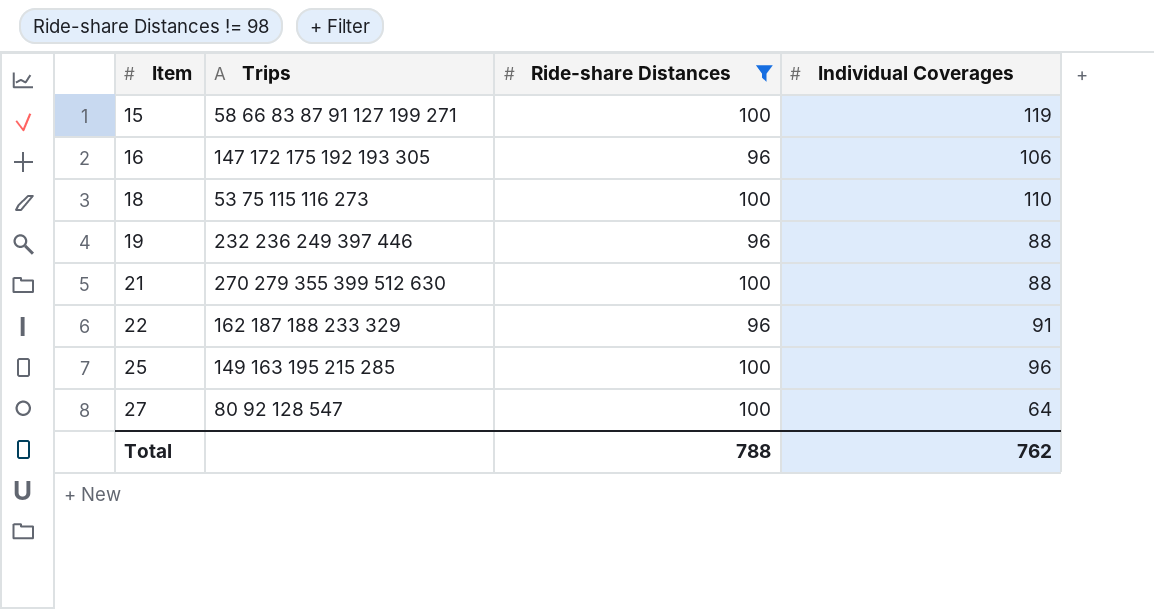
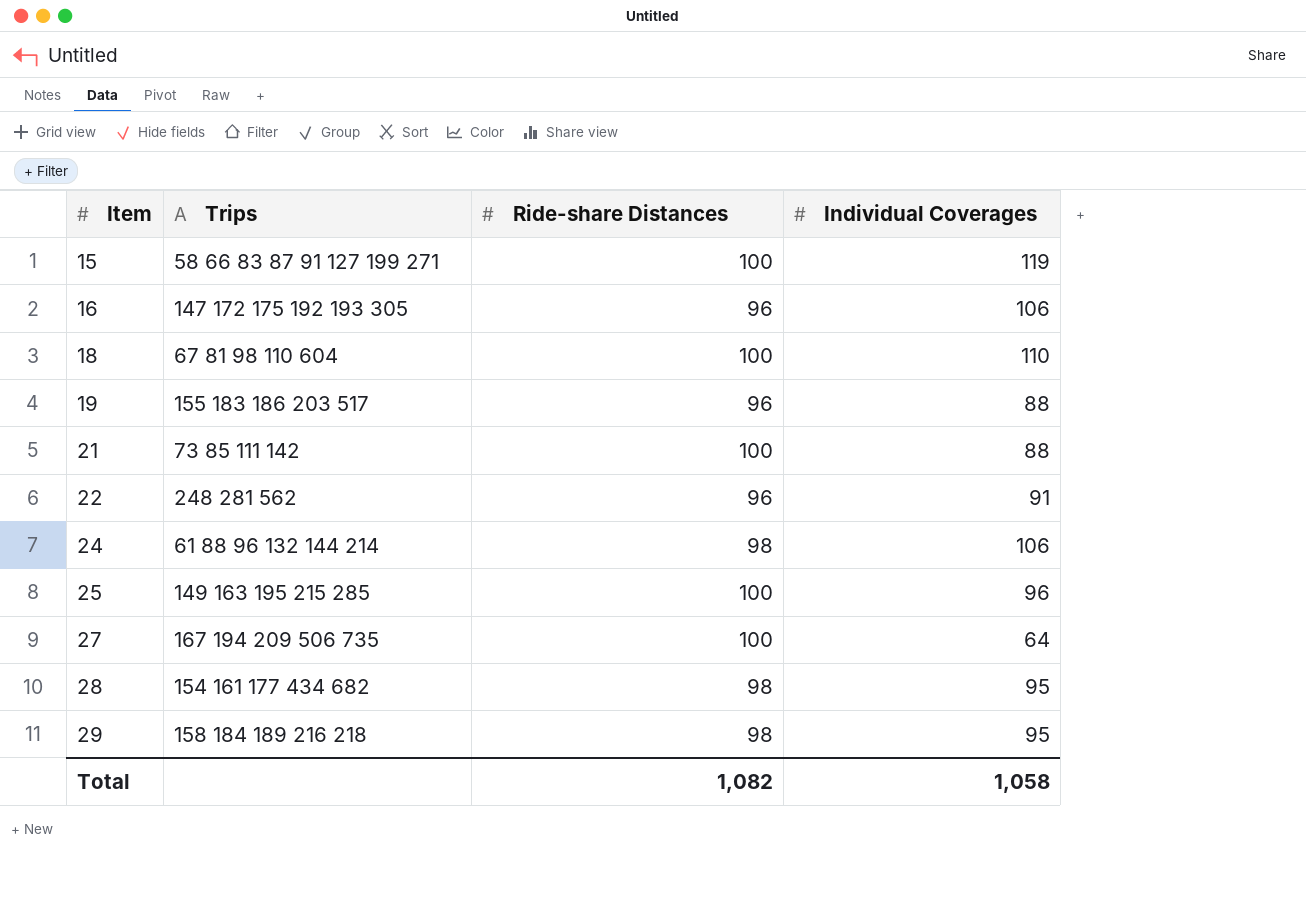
filter: Ride-share Distances != 98 -> none
18 | Trips: 53 75 115 116 273 -> 67 81 98 110 604
19 | Trips: 232 236 249 397 446 -> 155 183 186 203 517
21 | Trips: 270 279 355 399 512 630 -> 73 85 111 142
22 | Trips: 162 187 188 233 329 -> 248 281 562
27 | Trips: 80 92 128 547 -> 167 194 209 506 735
Total | Ride-share Distances: 788 -> 1,082
Total | Individual Coverages: 762 -> 1,058

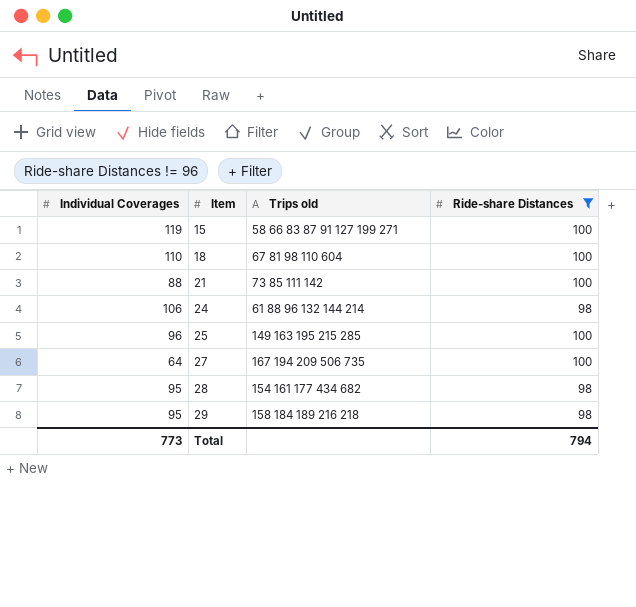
filter: none -> Ride-share Distances != 96
column Individual Coverages | position: 4 -> 1
column name: Trips -> Trips old
Total | Individual Coverages: 1,058 -> 773
Total | Ride-share Distances: 1,082 -> 794

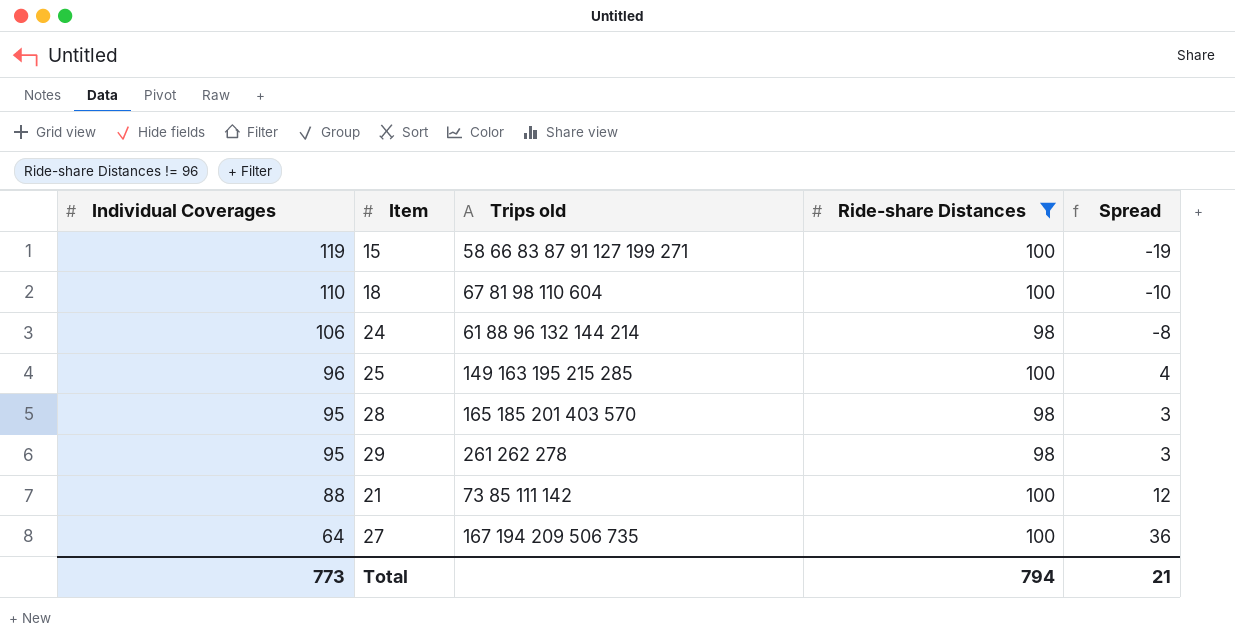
row order: Item ascending -> Individual Coverages descending
column Spread | formula: none -> [Ride-share Distances] - [Individual Coverages]
28 | Trips old: 154 161 177 434 682 -> 165 185 201 403 570
29 | Trips old: 158 184 189 216 218 -> 261 262 278

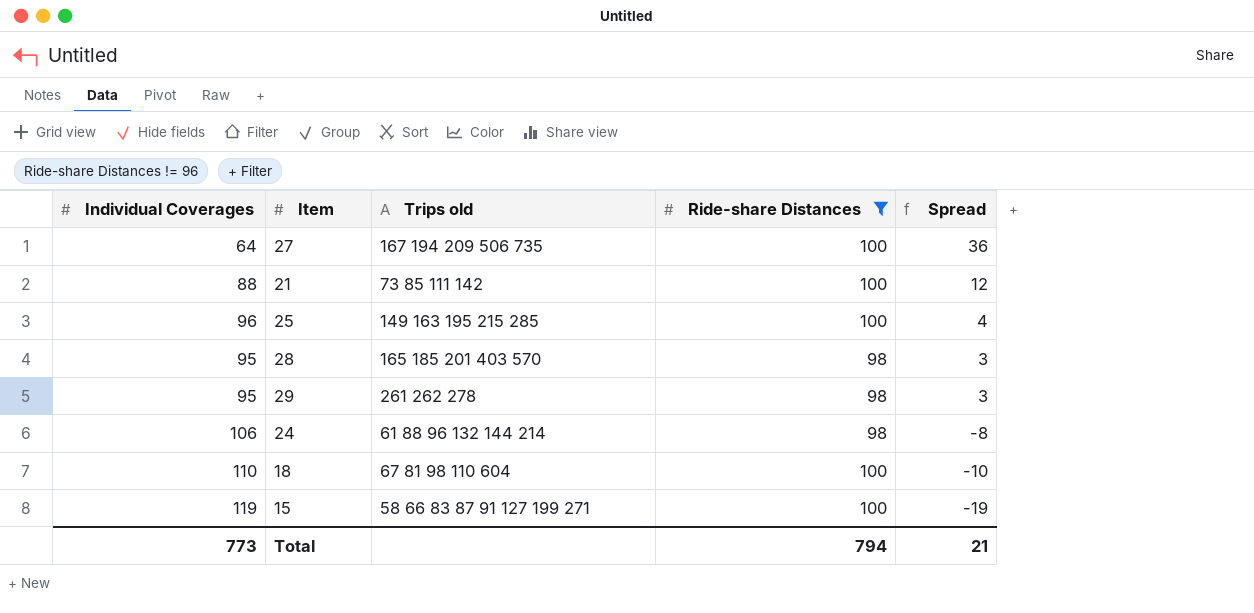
row order: Individual Coverages descending -> Spread descending

